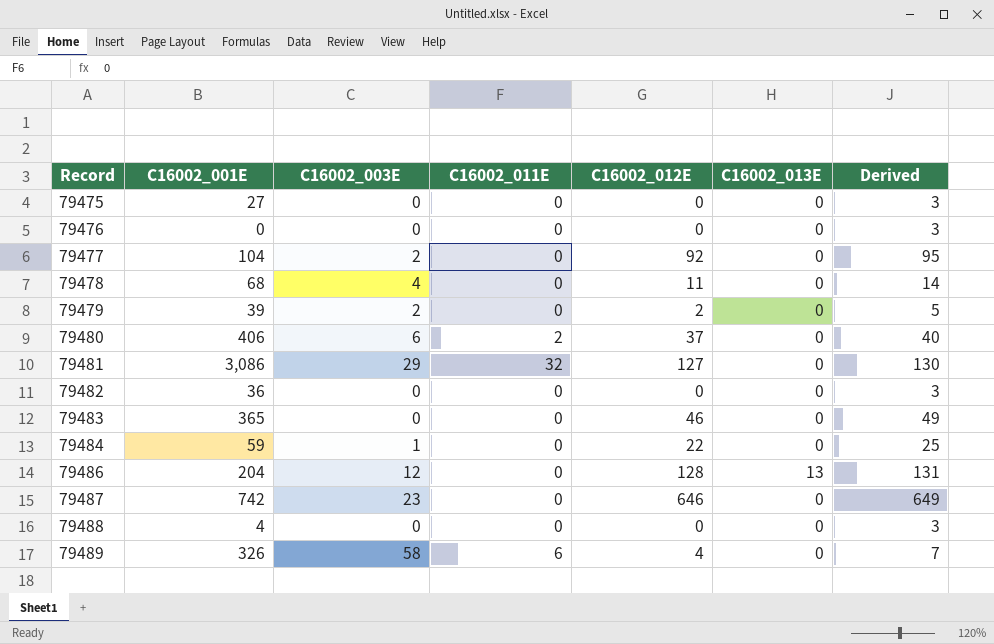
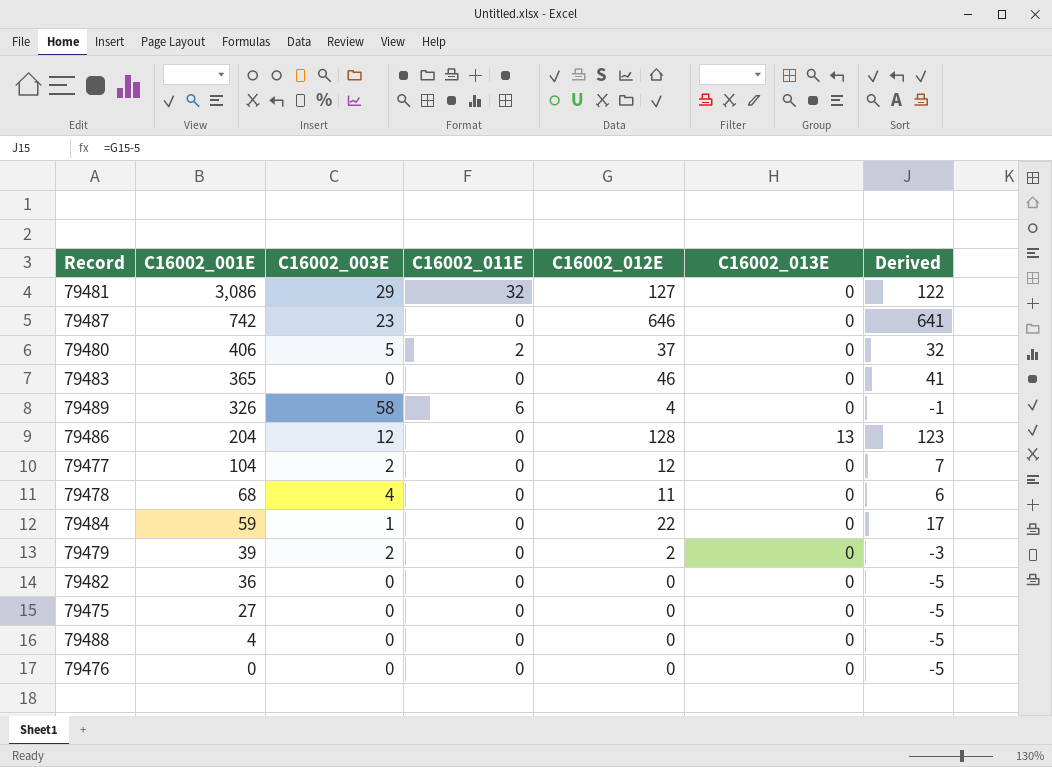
row order: Record ascending -> C16002_001E descending
column Derived | formula: [C16002_012E] + 3 -> [C16002_012E] - 5
79480 | C16002_003E: 6 -> 5
79477 | C16002_012E: 92 -> 12

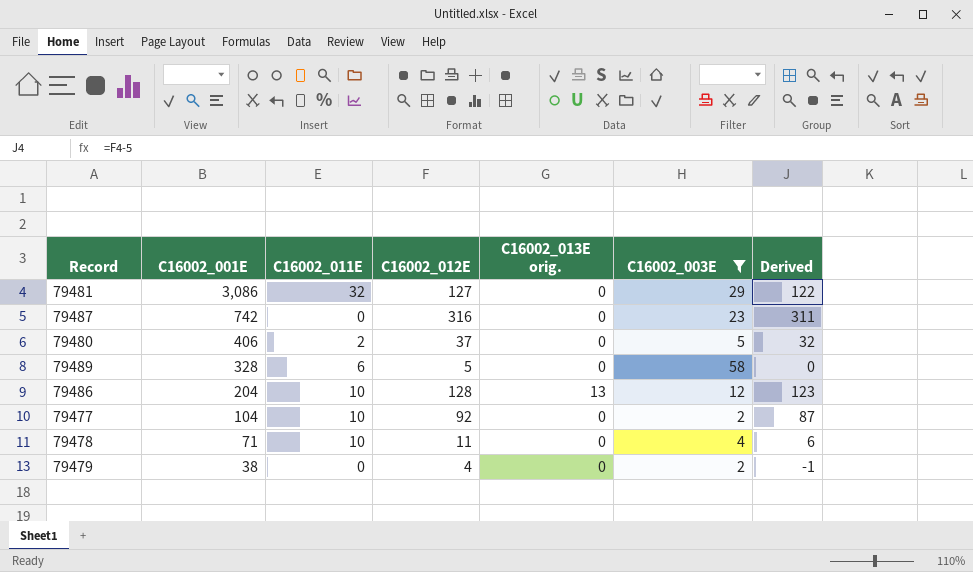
filter: none -> C16002_003E >= 2
column name: C16002_013E -> C16002_013E orig.
column C16002_003E | position: 3 -> 6
79487 | C16002_012E: 646 -> 316
79487 | Derived: 641 -> 311
79489 | C16002_001E: 326 -> 328
79489 | C16002_012E: 4 -> 5
79489 | Derived: -1 -> 0
79486 | C16002_011E: 0 -> 10
79477 | C16002_011E: 0 -> 10
79477 | C16002_012E: 12 -> 92
79477 | Derived: 7 -> 87
79478 | C16002_001E: 68 -> 71
79478 | C16002_011E: 0 -> 10
79479 | C16002_001E: 39 -> 38
79479 | C16002_012E: 2 -> 4
79479 | Derived: -3 -> -1

